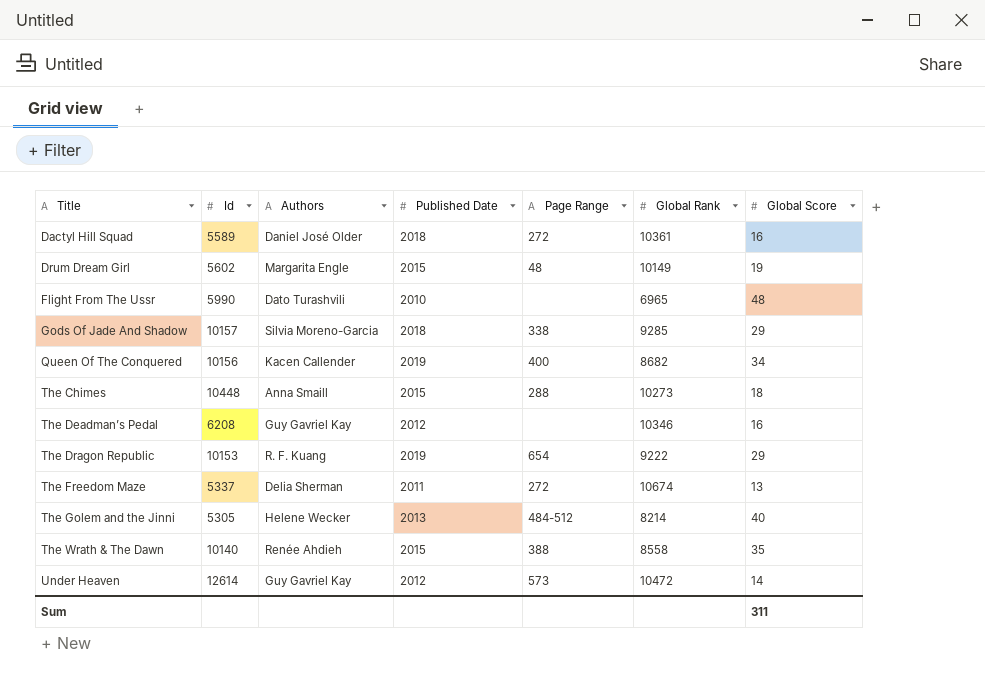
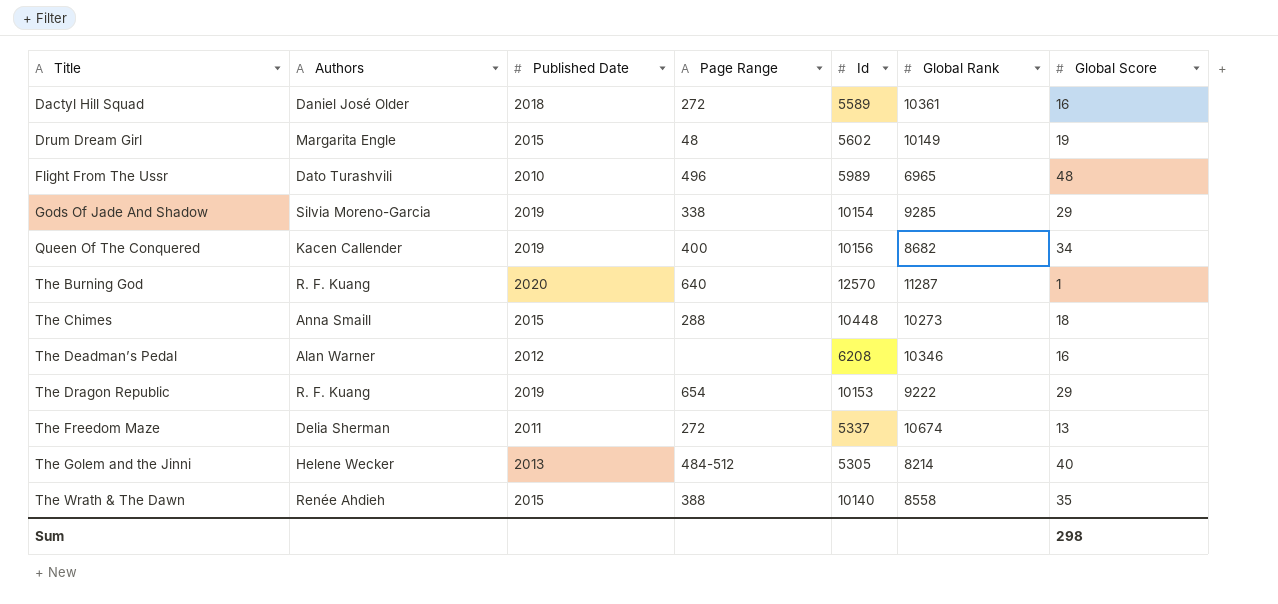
column Id | position: 2 -> 5
row Under Heaven: 12614 | Guy Gavriel Kay | 2012 | 573 | 10472 | 14 -> none
Flight From The Ussr | Page Range: none -> 496
Flight From The Ussr | Id: 5990 -> 5989
Gods Of Jade And Shadow | Published Date: 2018 -> 2019
Gods Of Jade And Shadow | Id: 10157 -> 10154
row The Burning God: none -> R. F. Kuang | 2020 | 640 | 12570 | 11287 | 1
The Deadman’s Pedal | Authors: Guy Gavriel Kay -> Alan Warner
Sum | Global Score: 311 -> 298

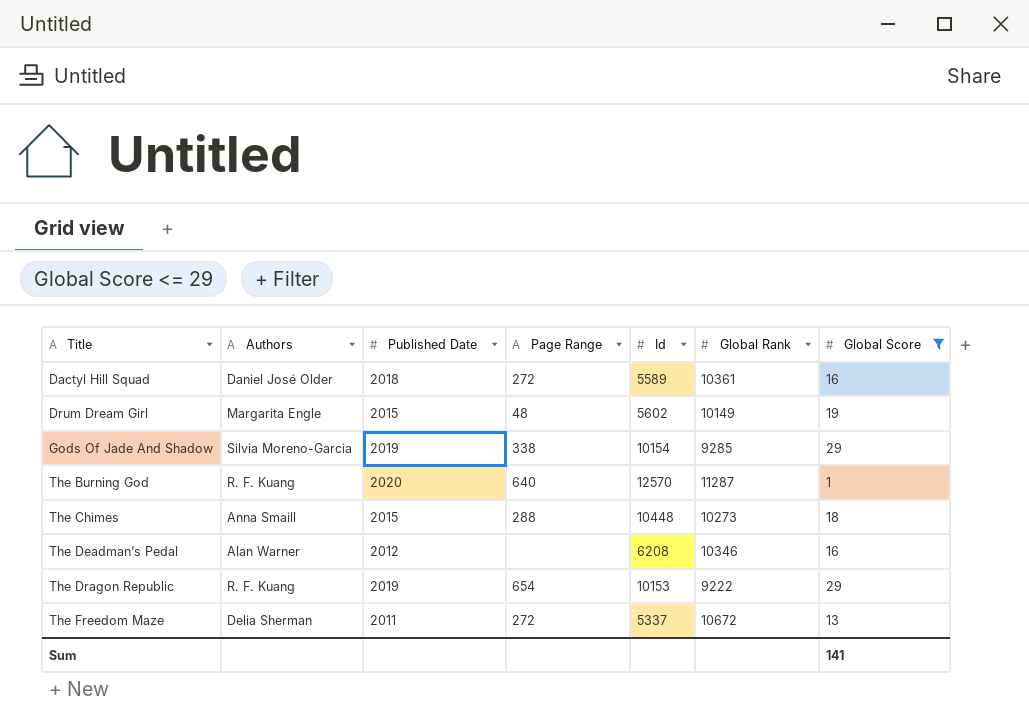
filter: none -> Global Score <= 29
The Freedom Maze | Global Rank: 10674 -> 10672
Sum | Global Score: 298 -> 141

